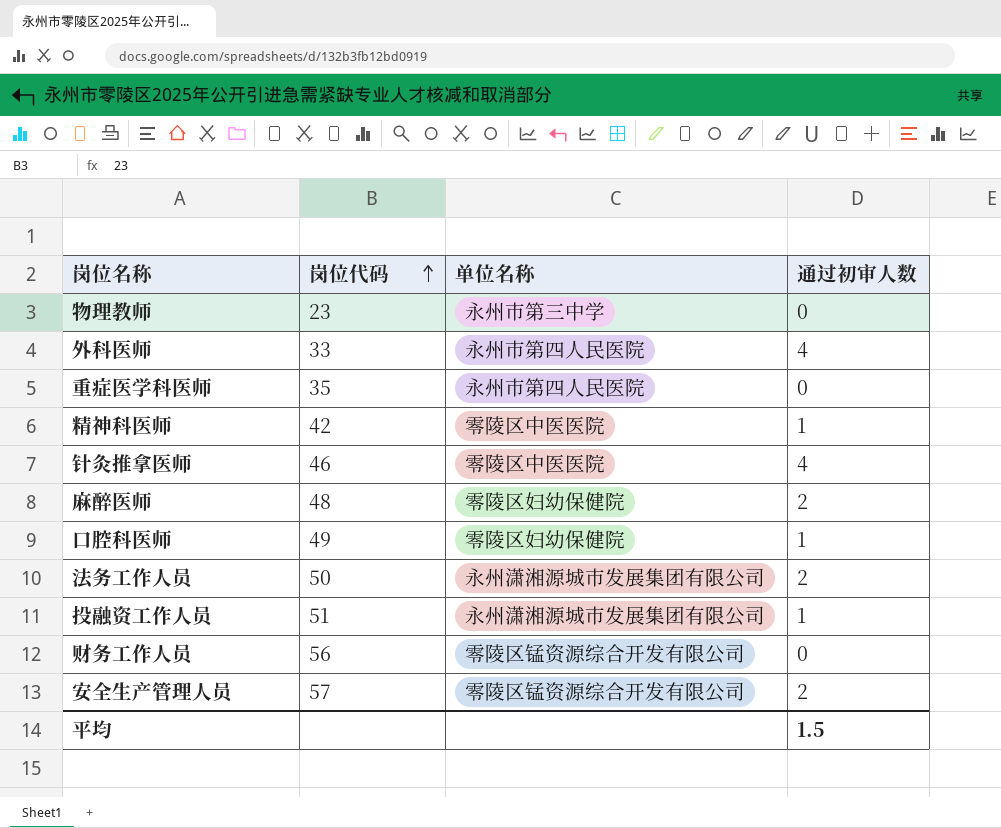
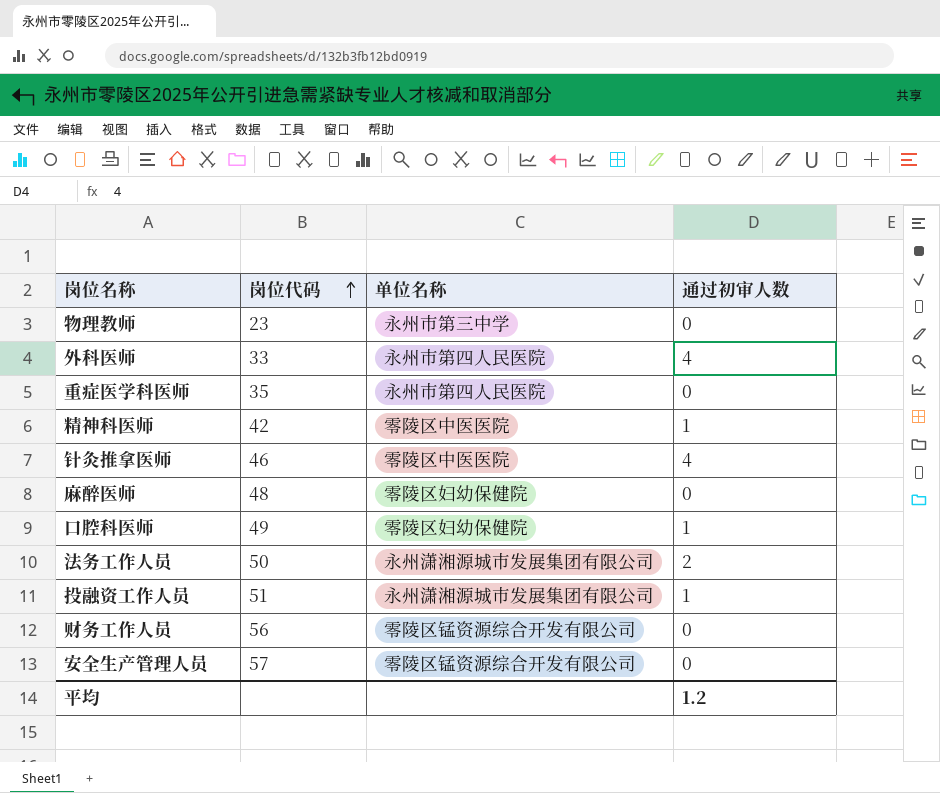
麻醉医师 | 通过初审人数: 2 -> 0
安全生产管理人员 | 通过初审人数: 2 -> 0
平均 | 通过初审人数: 1.5 -> 1.2

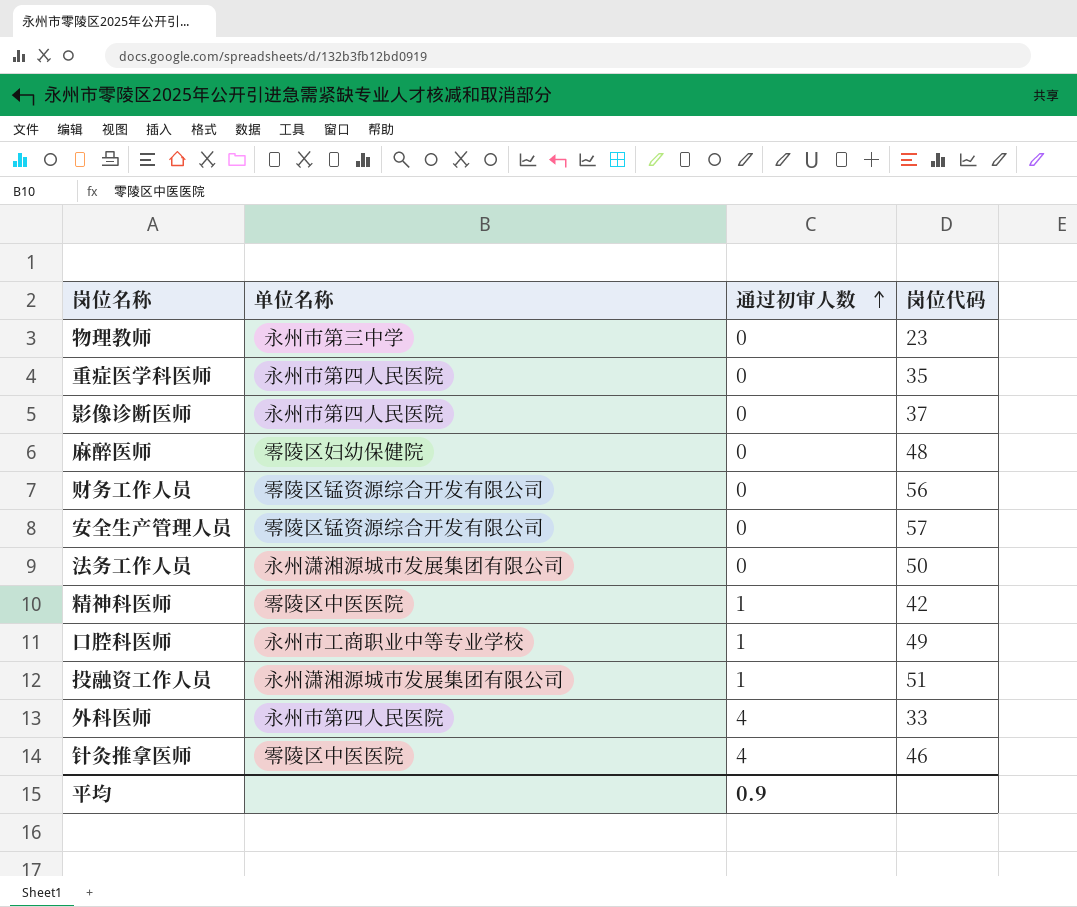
row order: 岗位代码 ascending -> 通过初审人数 ascending
column 岗位代码 | position: 2 -> 4
row 影像诊断医师: none -> 永州市第四人民医院 | 0 | 37
法务工作人员 | 通过初审人数: 2 -> 0
口腔科医师 | 单位名称: 零陵区妇幼保健院 -> 永州市工商职业中等专业学校
平均 | 通过初审人数: 1.2 -> 0.9

